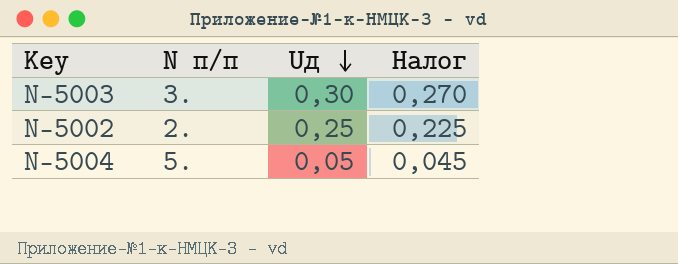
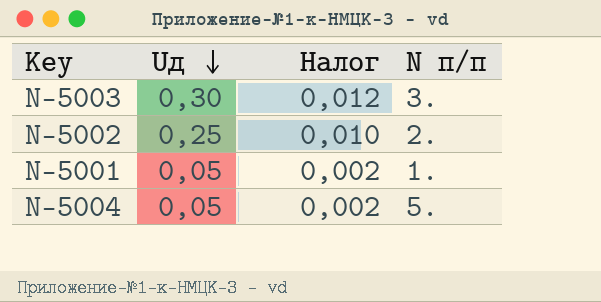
column Налог | formula: [Uд] * 0,9 -> [Uд] * 0,04
column N п/п | position: 2 -> 4
row N-5001: none -> 0,05 | 0,002 | 1.

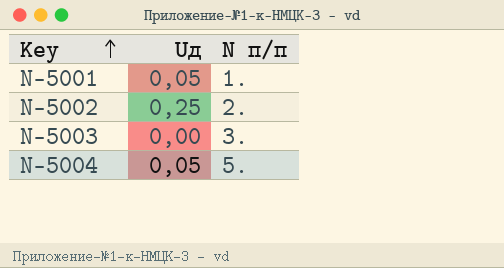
row order: Uд descending -> Key ascending
column Налог | formula: [Uд] * 0,04 -> none
N-5003 | Uд: 0,30 -> 0,00

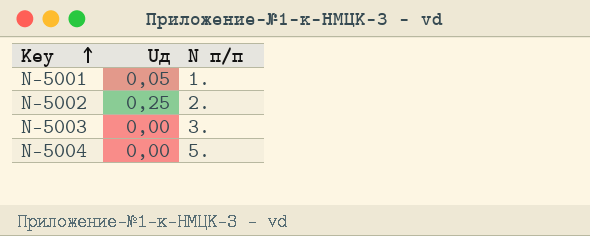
N-5004 | Uд: 0,05 -> 0,00

